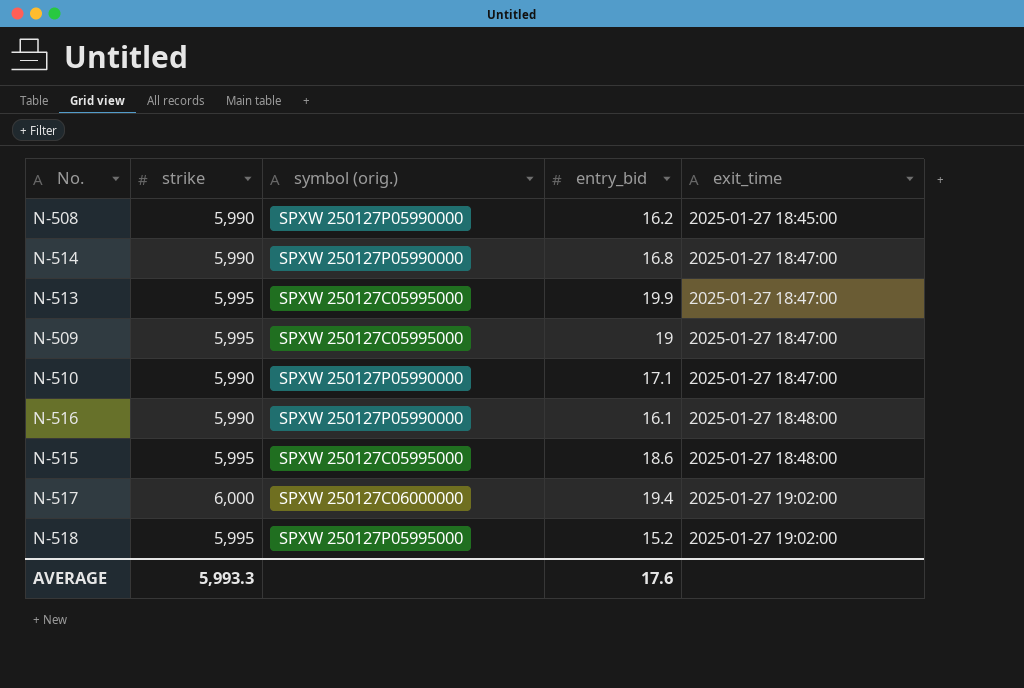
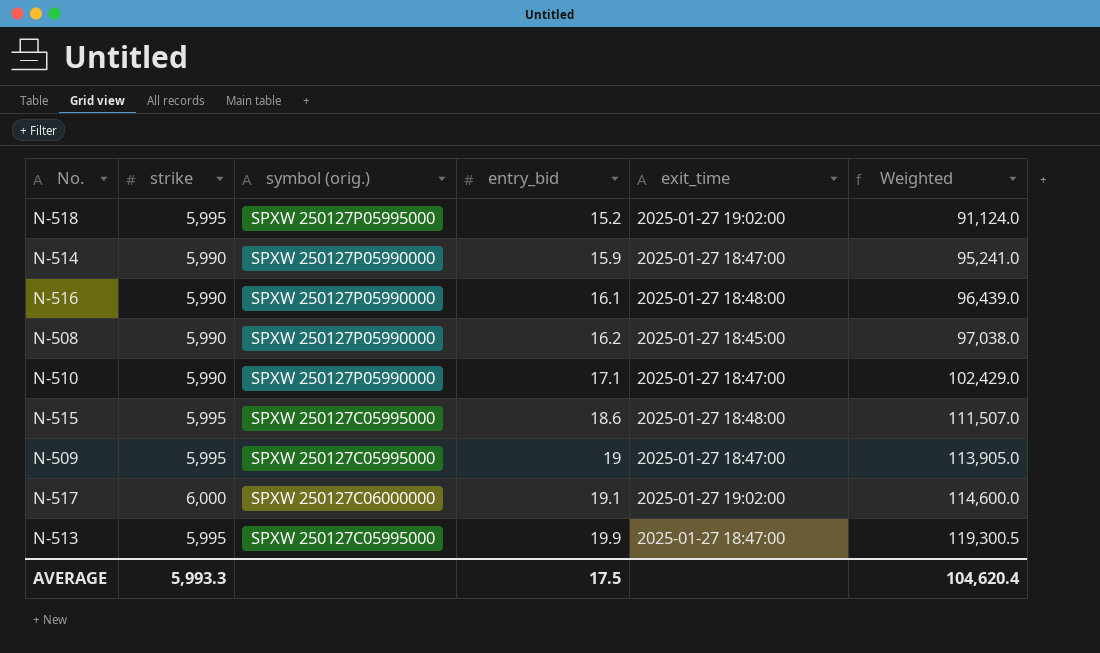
row order: exit_time ascending -> entry_bid ascending
column Weighted | formula: none -> [strike] * [entry_bid]
N-514 | entry_bid: 16.8 -> 15.9
N-517 | entry_bid: 19.4 -> 19.1
AVERAGE | entry_bid: 17.6 -> 17.5

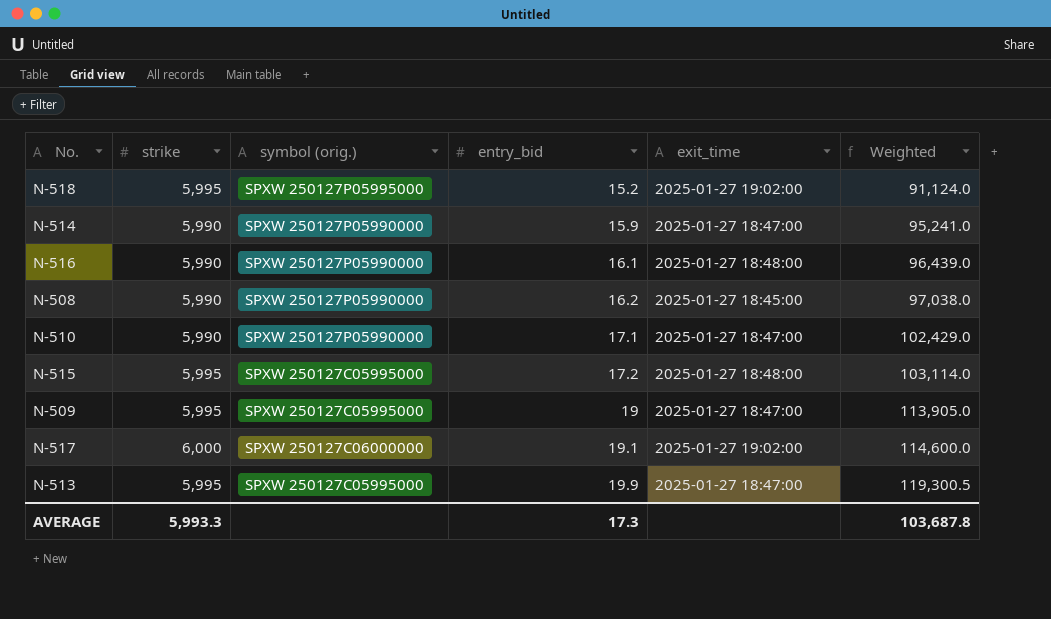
N-515 | entry_bid: 18.6 -> 17.2
N-515 | Weighted: 111,507.0 -> 103,114.0
AVERAGE | entry_bid: 17.5 -> 17.3
AVERAGE | Weighted: 104,620.4 -> 103,687.8

